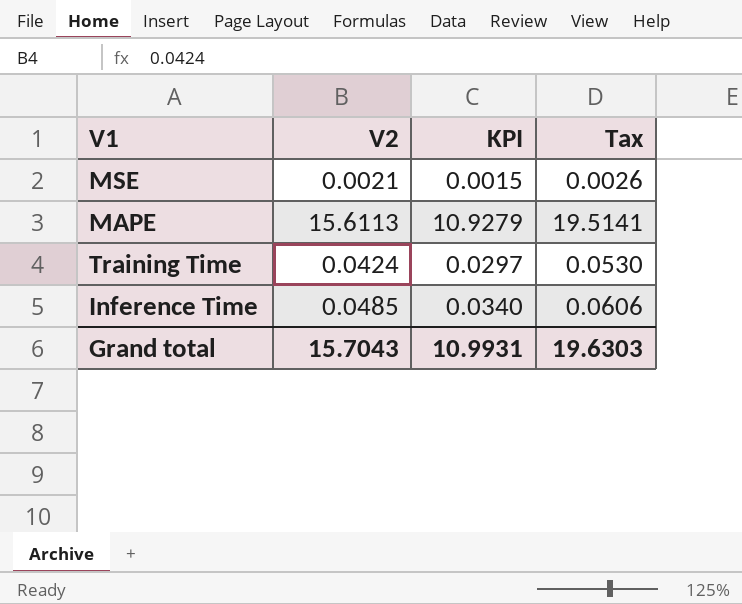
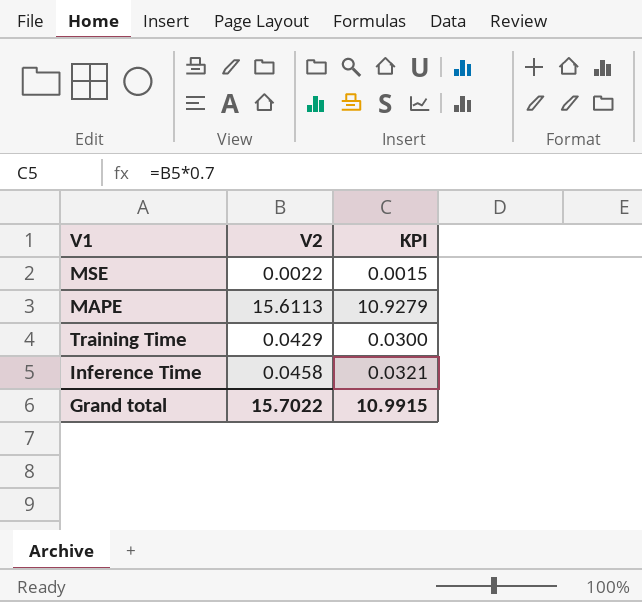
column Tax | formula: [V2] * 1.25 -> none
MSE | V2: 0.0021 -> 0.0022
Training Time | V2: 0.0424 -> 0.0429
Training Time | KPI: 0.0297 -> 0.0300
Inference Time | V2: 0.0485 -> 0.0458
Inference Time | KPI: 0.0340 -> 0.0321
Grand total | V2: 15.7043 -> 15.7022
Grand total | KPI: 10.9931 -> 10.9915

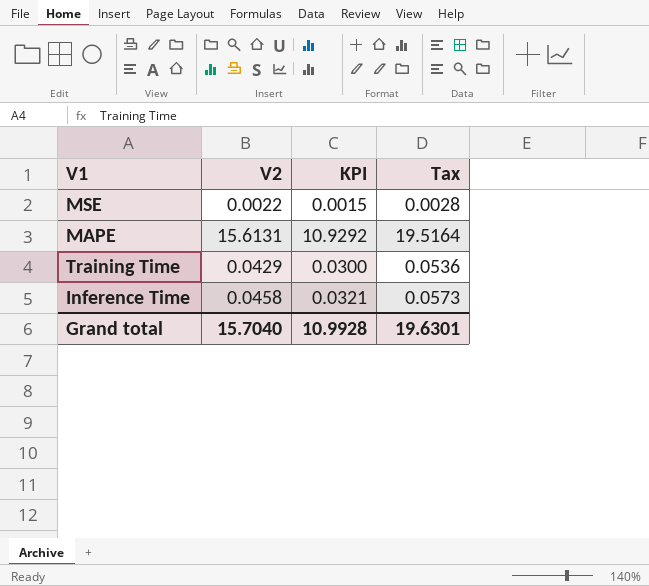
column Tax | formula: none -> [V2] * 1.25
MAPE | V2: 15.6113 -> 15.6131
MAPE | KPI: 10.9279 -> 10.9292
Grand total | V2: 15.7022 -> 15.7040
Grand total | KPI: 10.9915 -> 10.9928

